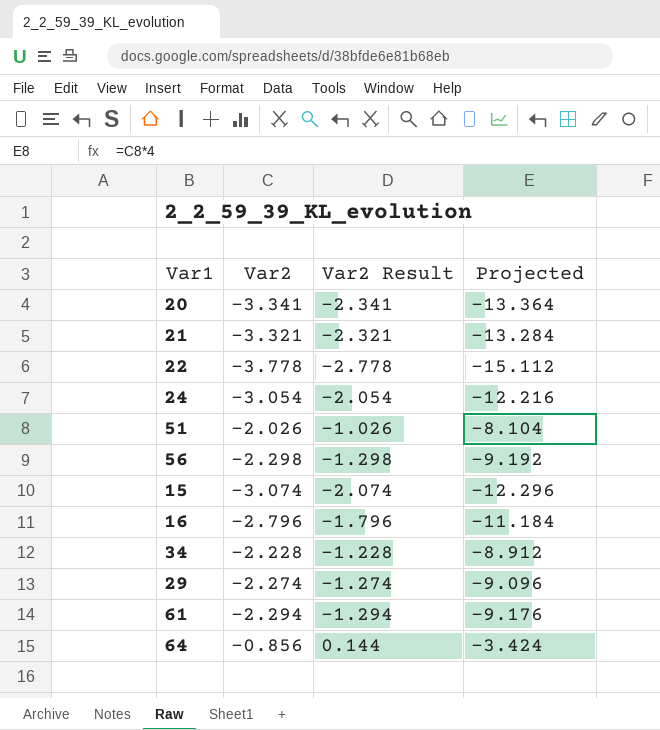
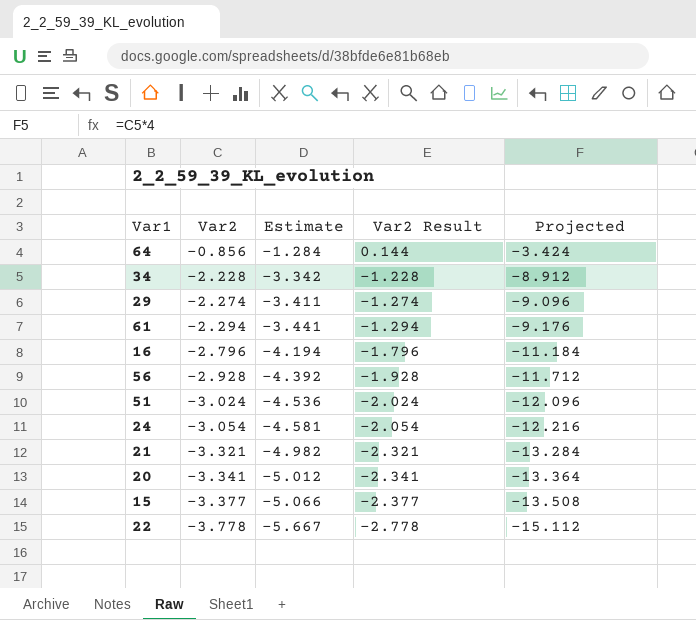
row order: none -> Var2 descending
column Estimate | formula: none -> [Var2] * 1.5
56 | Var2: -2.298 -> -2.928
56 | Var2 Result: -1.298 -> -1.928
56 | Projected: -9.192 -> -11.712
51 | Var2: -2.026 -> -3.024
51 | Var2 Result: -1.026 -> -2.024
51 | Projected: -8.104 -> -12.096
15 | Var2: -3.074 -> -3.377
15 | Var2 Result: -2.074 -> -2.377
15 | Projected: -12.296 -> -13.508

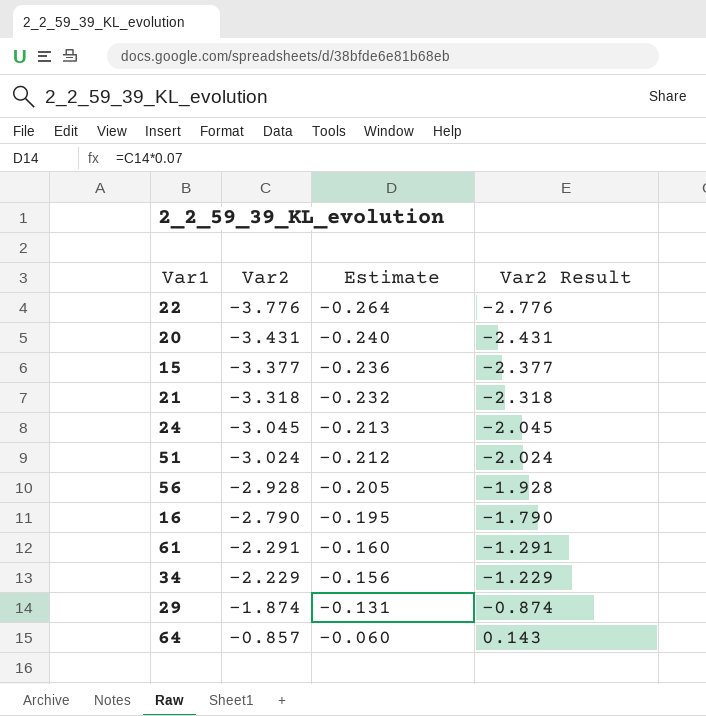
row order: Var2 descending -> Var2 ascending
column Projected | formula: [Var2] * 4 -> none
column Estimate | formula: [Var2] * 1.5 -> [Var2] * 0.07
22 | Var2: -3.778 -> -3.776
22 | Var2 Result: -2.778 -> -2.776
20 | Var2: -3.341 -> -3.431
20 | Var2 Result: -2.341 -> -2.431
21 | Var2: -3.321 -> -3.318
21 | Var2 Result: -2.321 -> -2.318
24 | Var2: -3.054 -> -3.045
24 | Var2 Result: -2.054 -> -2.045
16 | Var2: -2.796 -> -2.790
16 | Var2 Result: -1.796 -> -1.790
61 | Var2: -2.294 -> -2.291
61 | Var2 Result: -1.294 -> -1.291
34 | Var2: -2.228 -> -2.229
34 | Var2 Result: -1.228 -> -1.229
29 | Var2: -2.274 -> -1.874
29 | Var2 Result: -1.274 -> -0.874
64 | Var2: -0.856 -> -0.857
64 | Var2 Result: 0.144 -> 0.143

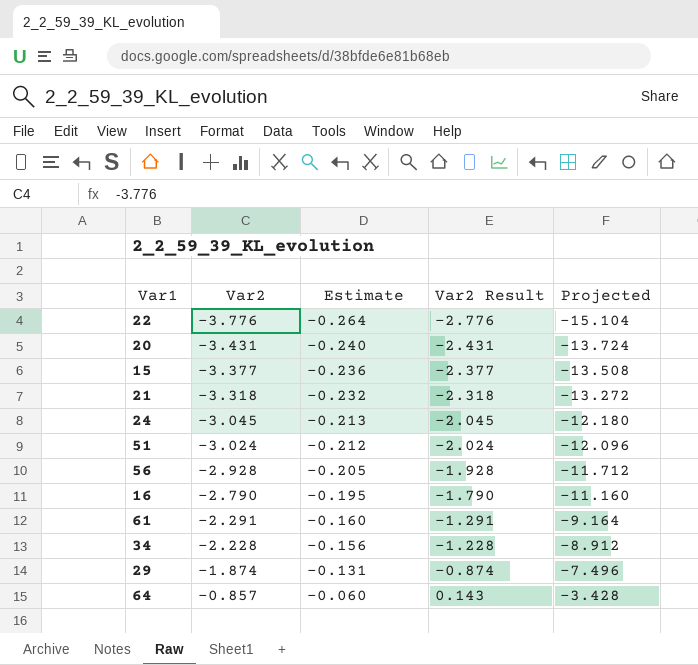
column Projected | formula: none -> [Var2] * 4
34 | Var2: -2.229 -> -2.228
34 | Var2 Result: -1.229 -> -1.228

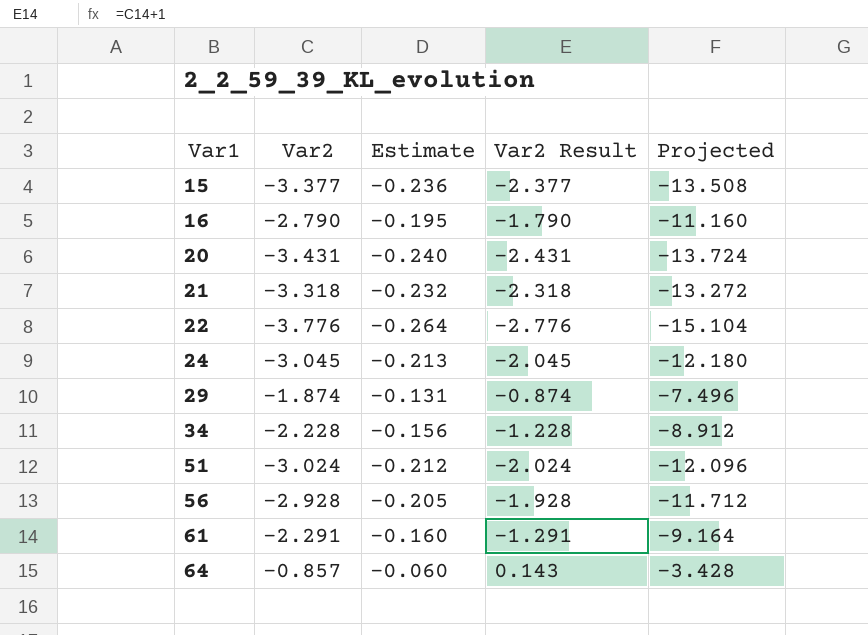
row order: Var2 ascending -> Var1 ascending

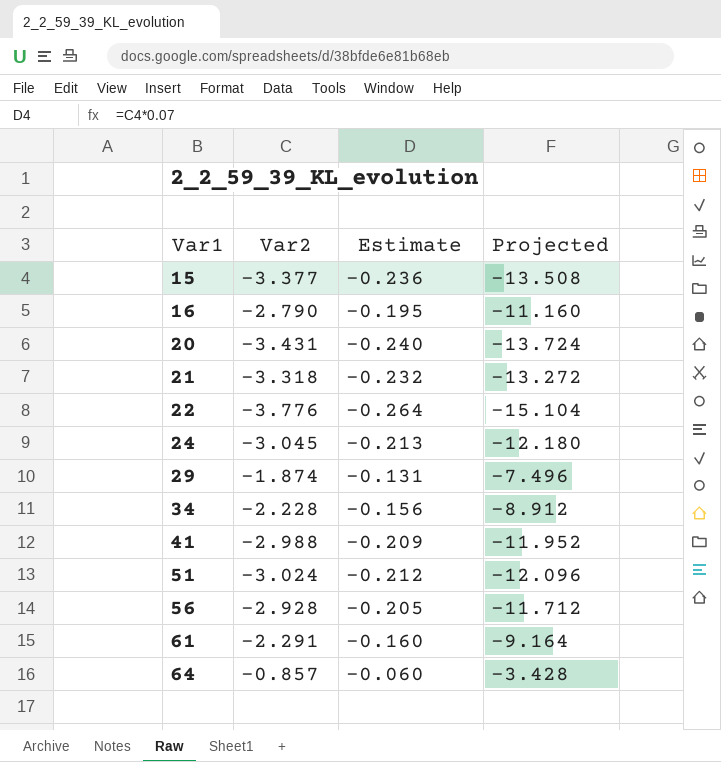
column Var2 Result | formula: [Var2] + 1 -> none
row 41: none -> -2.988 | -0.209 | -11.952

